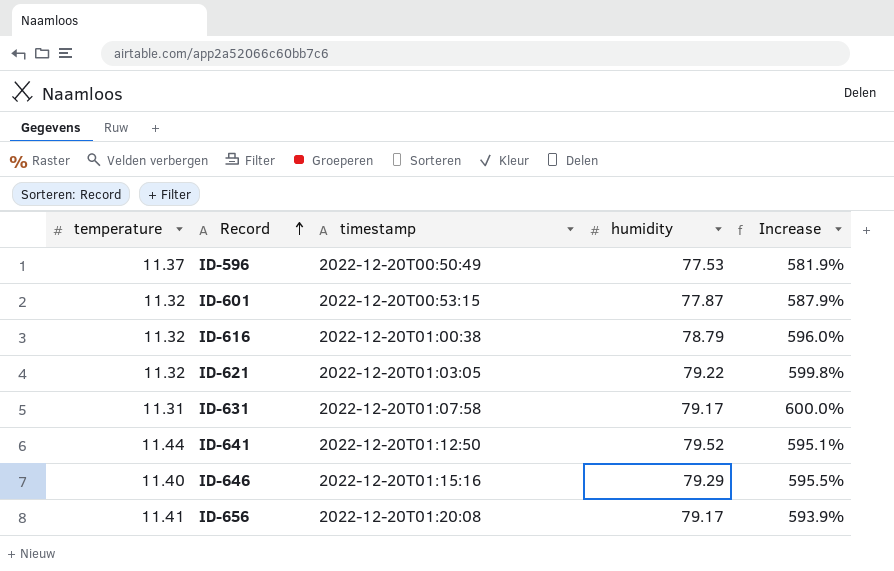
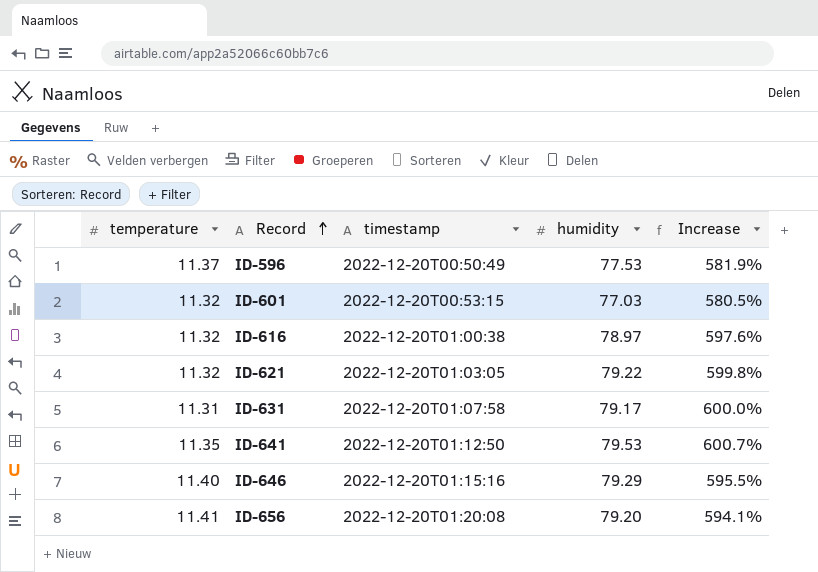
ID-601 | humidity: 77.87 -> 77.03
ID-601 | Increase: 587.9% -> 580.5%
ID-616 | humidity: 78.79 -> 78.97
ID-616 | Increase: 596.0% -> 597.6%
ID-641 | temperature: 11.44 -> 11.35
ID-641 | humidity: 79.52 -> 79.53
ID-641 | Increase: 595.1% -> 600.7%
ID-656 | humidity: 79.17 -> 79.20
ID-656 | Increase: 593.9% -> 594.1%

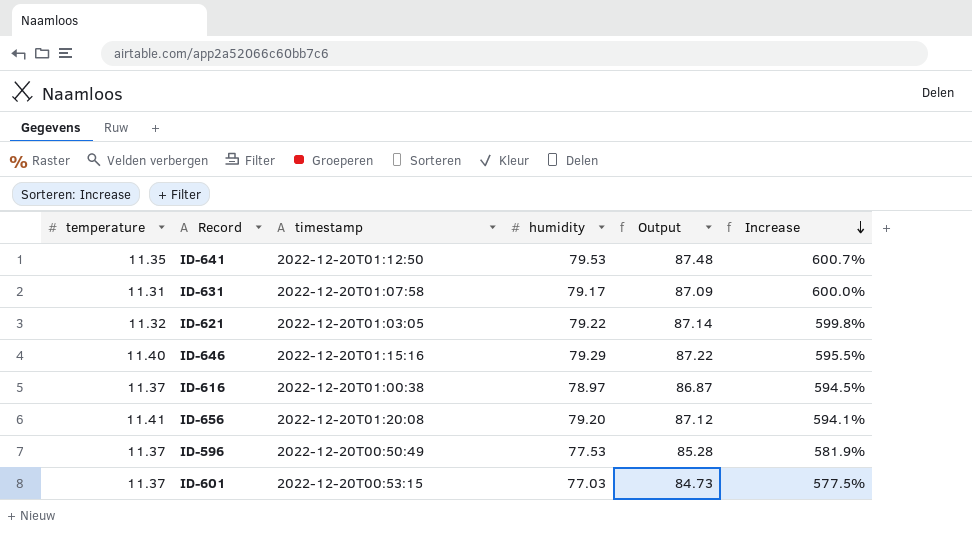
row order: Record ascending -> Increase descending
column Output | formula: none -> [humidity] * 1.1
ID-616 | temperature: 11.32 -> 11.37
ID-616 | Increase: 597.6% -> 594.5%
ID-601 | temperature: 11.32 -> 11.37
ID-601 | Increase: 580.5% -> 577.5%

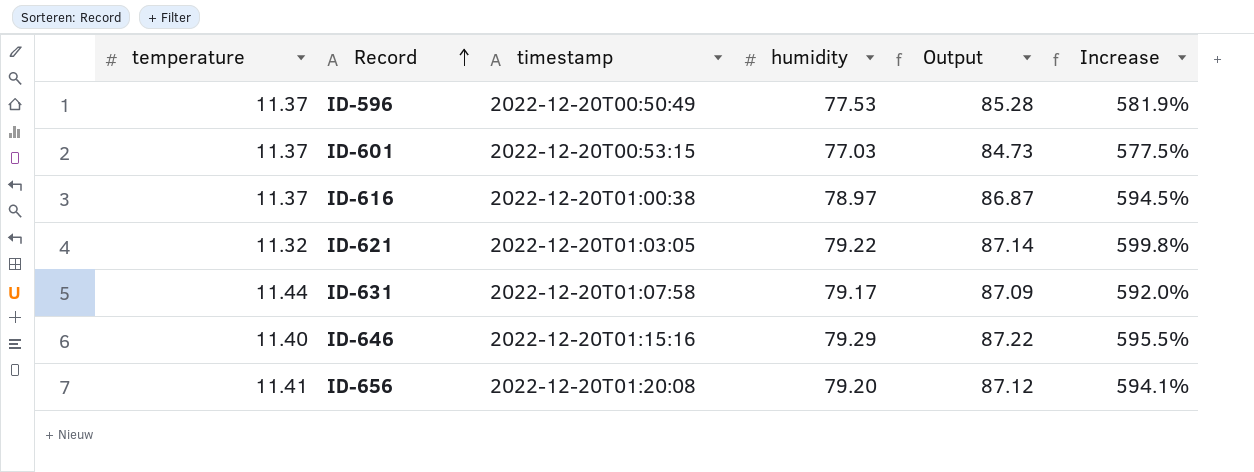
row order: Increase descending -> Record ascending
row ID-641: 11.35 | 2022-12-20T01:12:50 | 79.53 | 87.48 | 600.7% -> none
ID-631 | temperature: 11.31 -> 11.44
ID-631 | Increase: 600.0% -> 592.0%

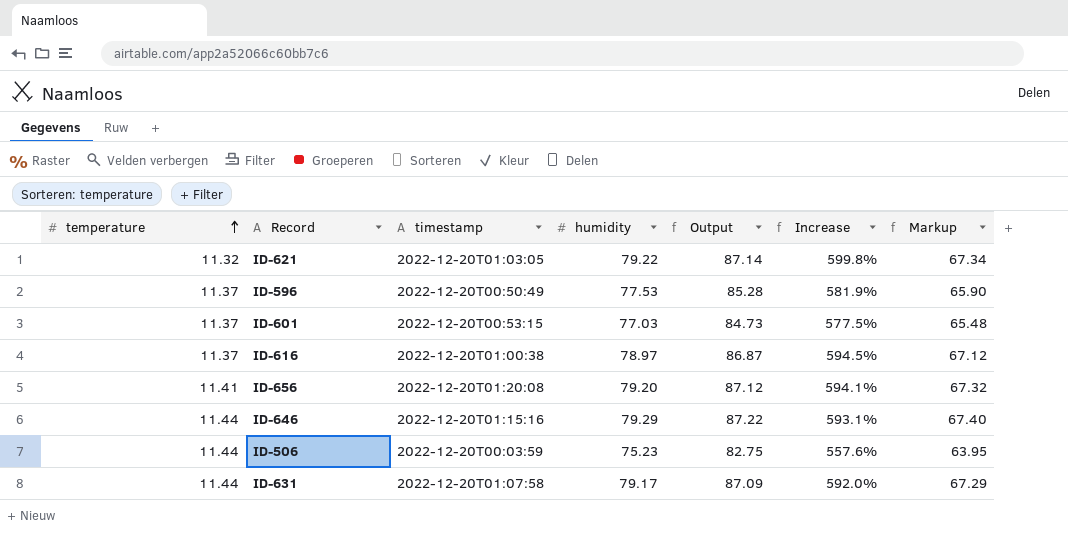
row order: Record ascending -> temperature ascending
column Markup | formula: none -> [humidity] * 0.85
ID-646 | temperature: 11.40 -> 11.44
ID-646 | Increase: 595.5% -> 593.1%
row ID-506: none -> 11.44 | 2022-12-20T00:03:59 | 75.23 | 82.75 | 557.6% | 63.95

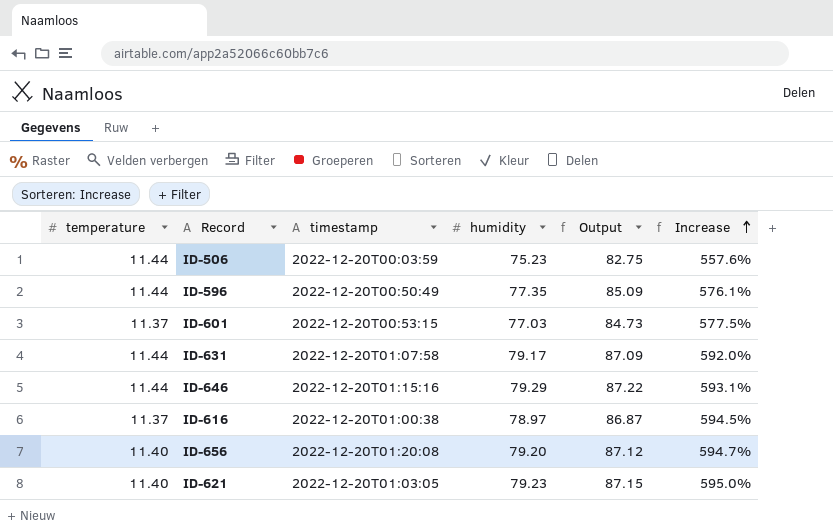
row order: temperature ascending -> Increase ascending
column Markup | formula: [humidity] * 0.85 -> none
ID-596 | temperature: 11.37 -> 11.44
ID-596 | humidity: 77.53 -> 77.35
ID-596 | Output: 85.28 -> 85.09
ID-596 | Increase: 581.9% -> 576.1%
ID-656 | temperature: 11.41 -> 11.40
ID-656 | Increase: 594.1% -> 594.7%
ID-621 | temperature: 11.32 -> 11.40
ID-621 | humidity: 79.22 -> 79.23
ID-621 | Output: 87.14 -> 87.15
ID-621 | Increase: 599.8% -> 595.0%

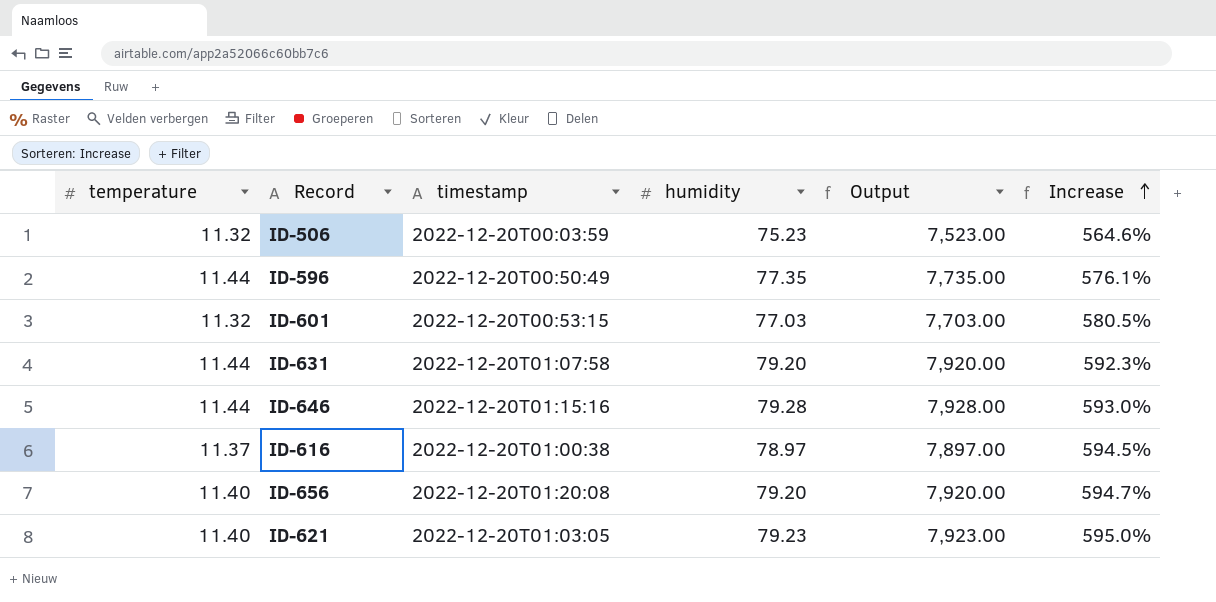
column Output | formula: [humidity] * 1.1 -> [humidity] * 100
ID-506 | temperature: 11.44 -> 11.32
ID-506 | Increase: 557.6% -> 564.6%
ID-601 | temperature: 11.37 -> 11.32
ID-601 | Increase: 577.5% -> 580.5%
ID-631 | humidity: 79.17 -> 79.20
ID-631 | Increase: 592.0% -> 592.3%
ID-646 | humidity: 79.29 -> 79.28
ID-646 | Increase: 593.1% -> 593.0%

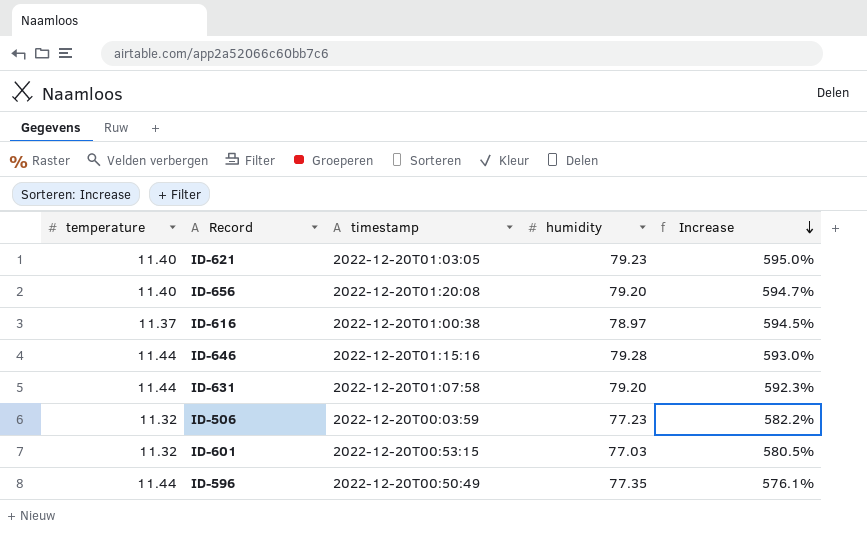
row order: Increase ascending -> Increase descending
column Output | formula: [humidity] * 100 -> none
ID-506 | humidity: 75.23 -> 77.23
ID-506 | Increase: 564.6% -> 582.2%

